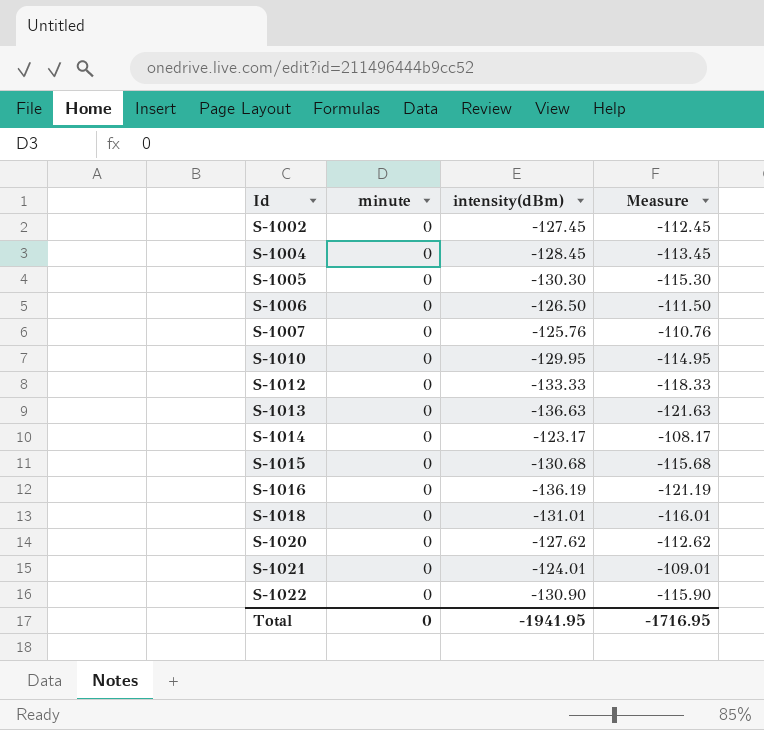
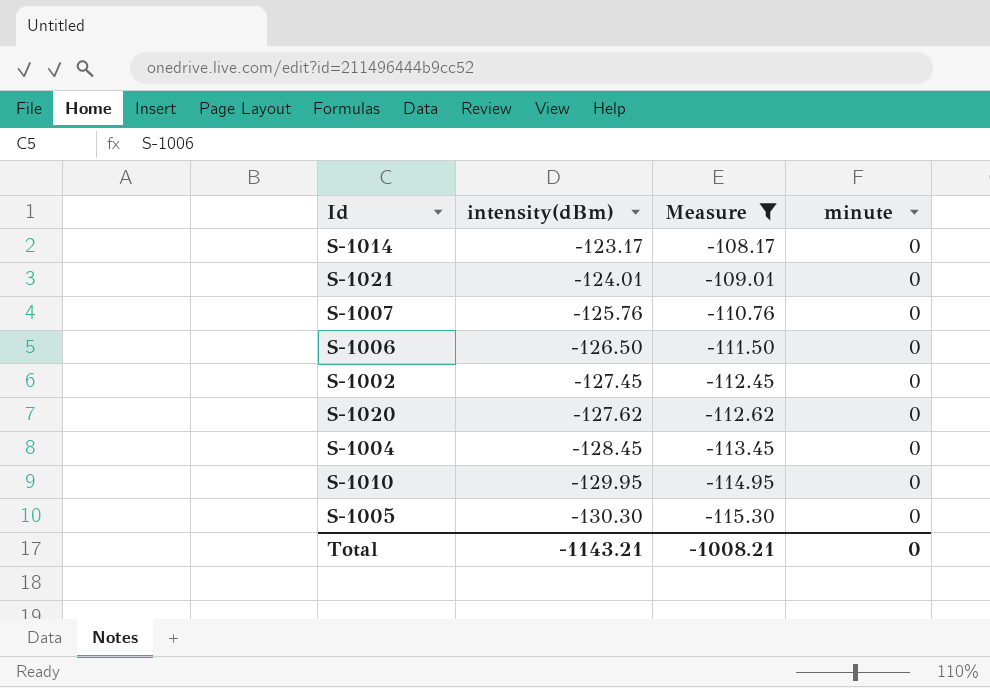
filter: none -> Measure >= -115.30
row order: Id ascending -> intensity(dBm) descending
column minute | position: 2 -> 4
Total | intensity(dBm): -1941.95 -> -1143.21
Total | Measure: -1716.95 -> -1008.21

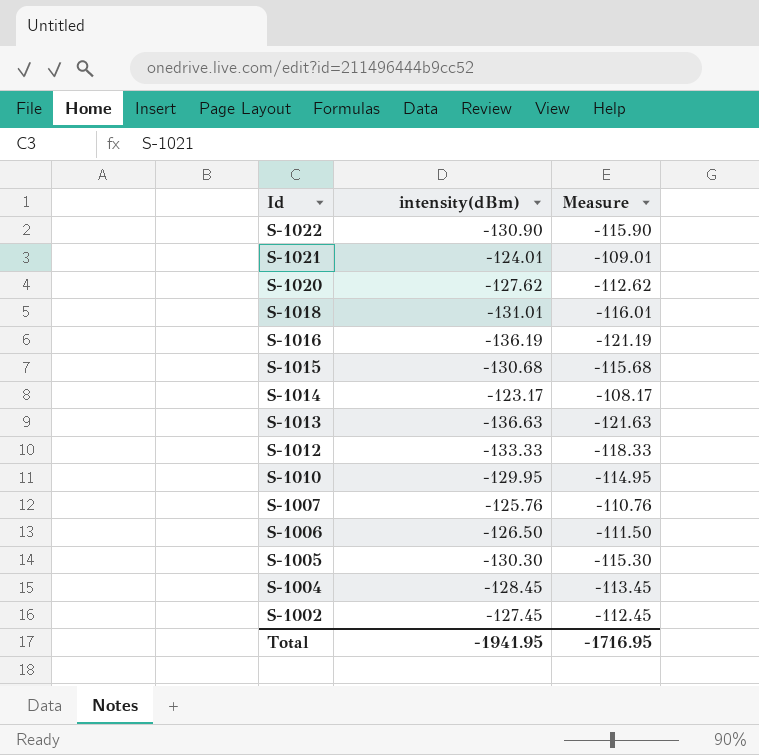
filter: Measure >= -115.30 -> none
row order: intensity(dBm) descending -> Id descending
column minute | position: 4 -> none
Total | intensity(dBm): -1143.21 -> -1941.95
Total | Measure: -1008.21 -> -1716.95

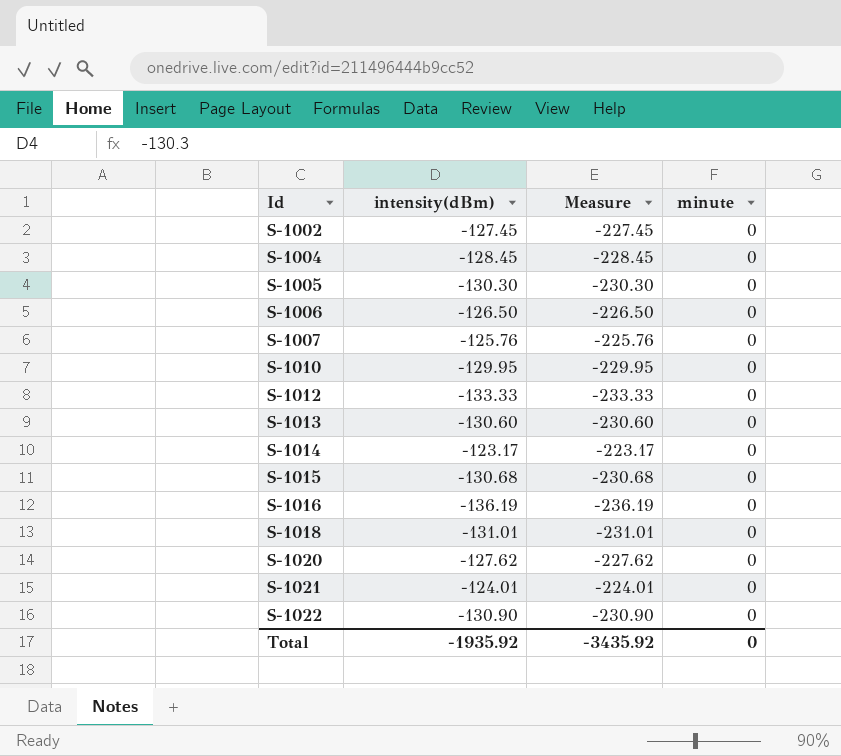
row order: Id descending -> Id ascending
column Measure | formula: [intensity(dBm)] + 15 -> [intensity(dBm)] - 100
column minute | position: none -> 4
S-1013 | intensity(dBm): -136.63 -> -130.60
Total | intensity(dBm): -1941.95 -> -1935.92
Total | Measure: -1716.95 -> -3435.92

